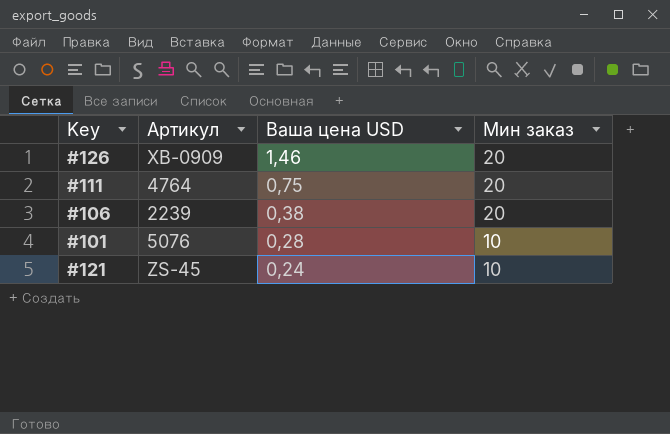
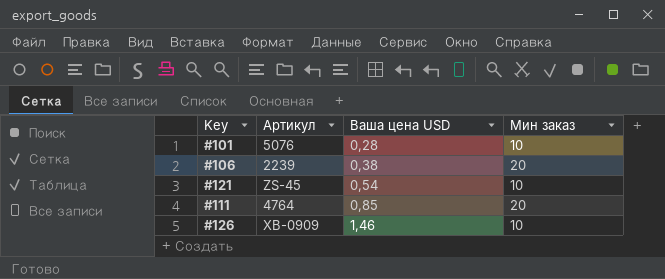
row order: Ваша цена USD descending -> Ваша цена USD ascending
#121 | Ваша цена USD: 0,24 -> 0,54
#111 | Ваша цена USD: 0,75 -> 0,85
#126 | Мин заказ: 20 -> 10

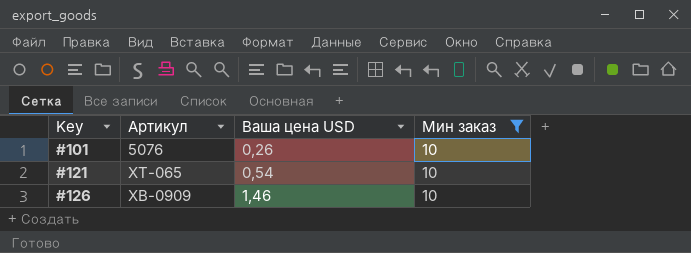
filter: none -> Мин заказ = 10
#101 | Ваша цена USD: 0,28 -> 0,26
#121 | Артикул: ZS-45 -> XT-065

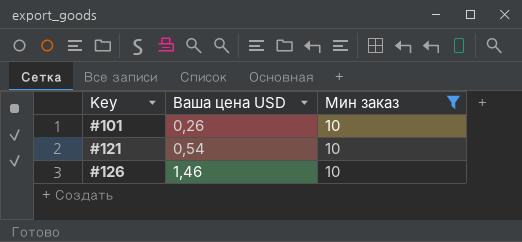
column Артикул | position: 2 -> none

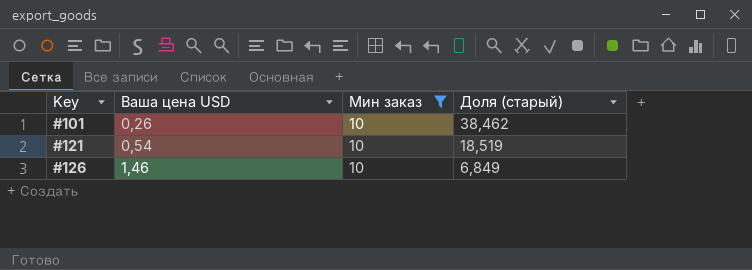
column Доля (старый) | formula: none -> [Мин заказ] / [Ваша цена USD]

